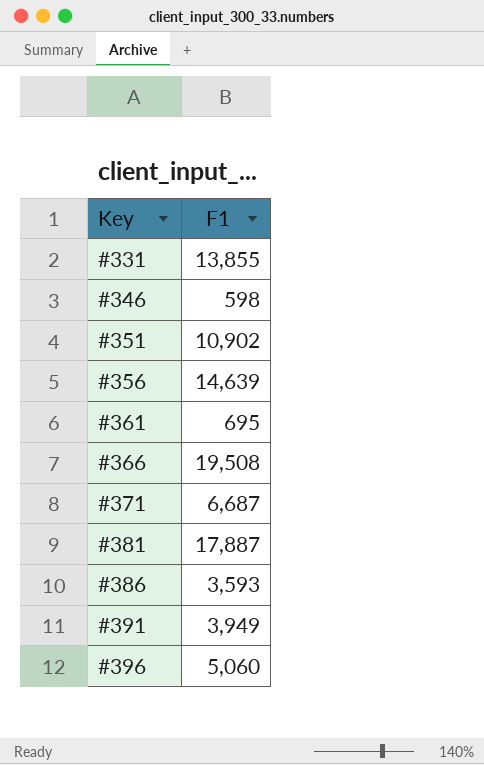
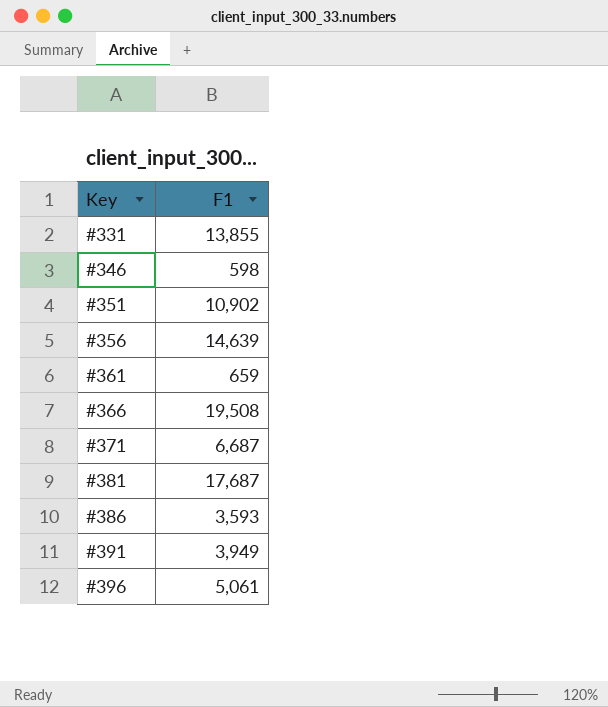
#361 | F1: 695 -> 659
#381 | F1: 17,887 -> 17,687
#396 | F1: 5,060 -> 5,061

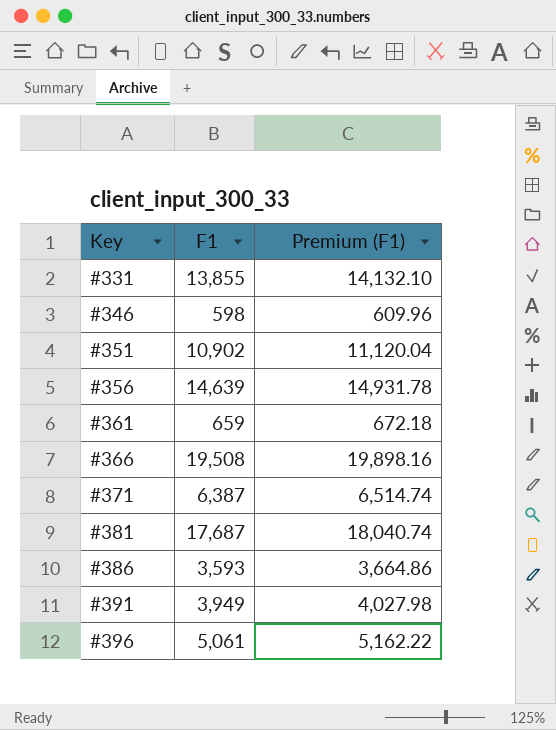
column Premium (F1) | formula: none -> [F1] * 1.02
#371 | F1: 6,687 -> 6,387

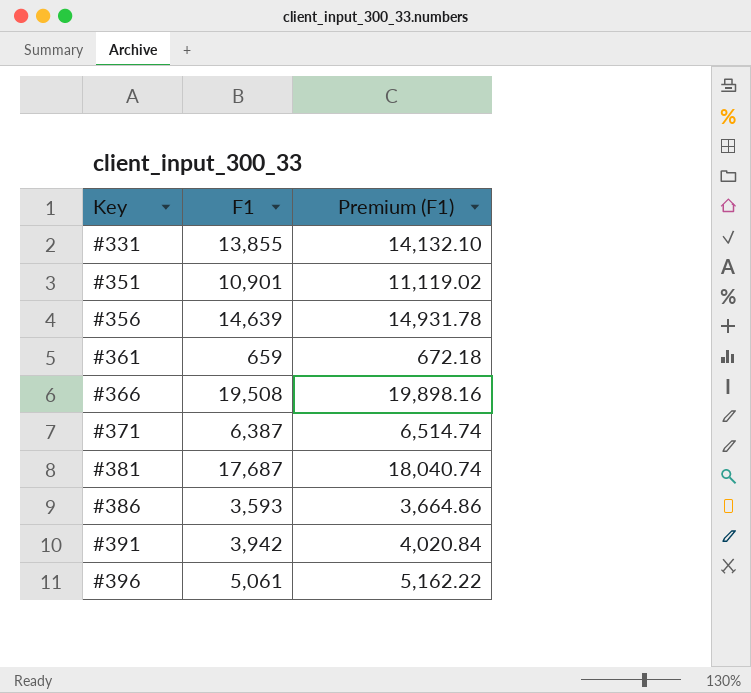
row #346: 598 | 609.96 -> none
#351 | F1: 10,902 -> 10,901
#351 | Premium (F1): 11,120.04 -> 11,119.02
#391 | F1: 3,949 -> 3,942
#391 | Premium (F1): 4,027.98 -> 4,020.84

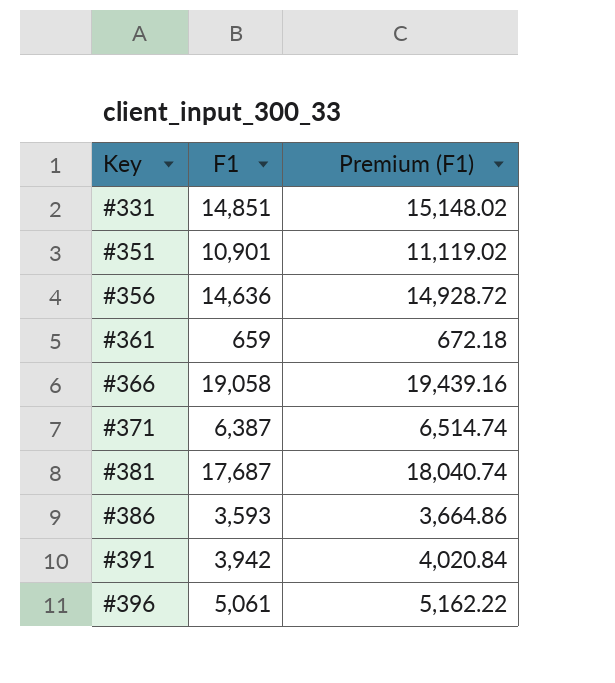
#331 | F1: 13,855 -> 14,851
#331 | Premium (F1): 14,132.10 -> 15,148.02
#356 | F1: 14,639 -> 14,636
#356 | Premium (F1): 14,931.78 -> 14,928.72
#366 | F1: 19,508 -> 19,058
#366 | Premium (F1): 19,898.16 -> 19,439.16

